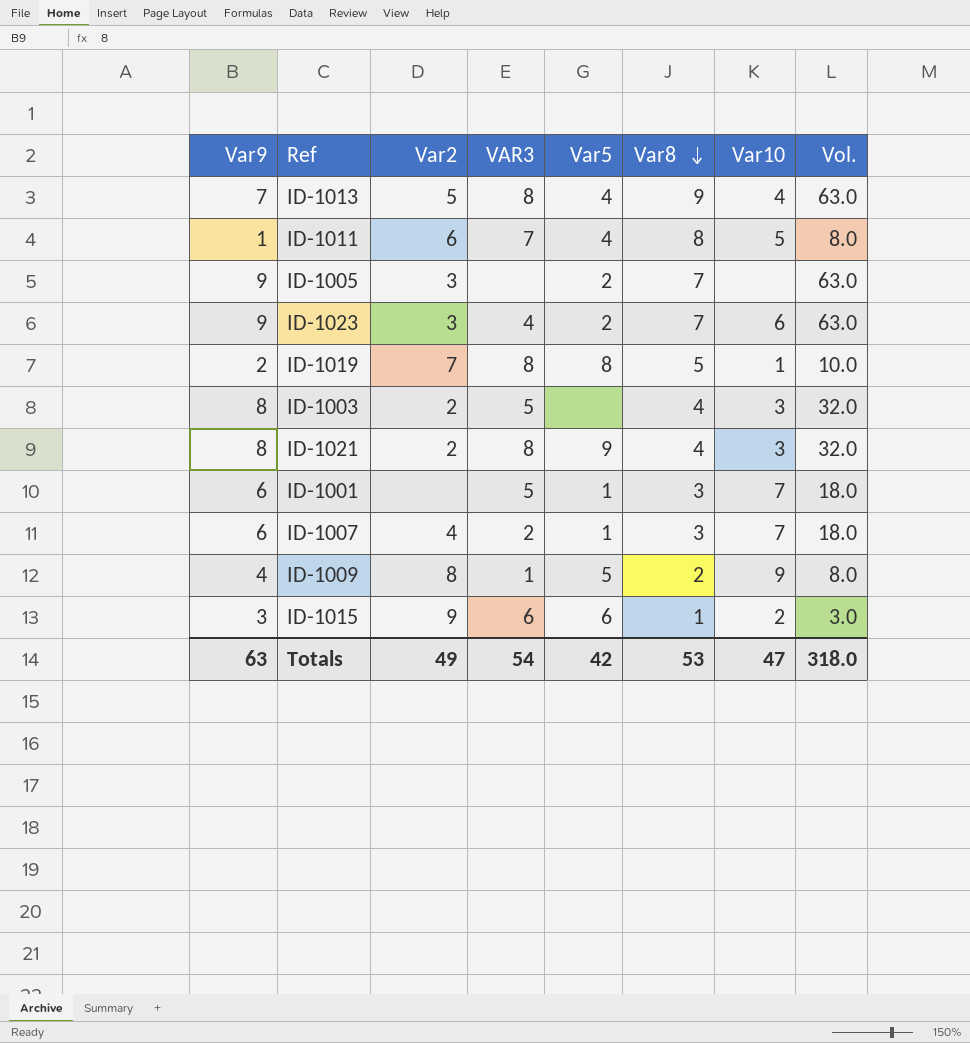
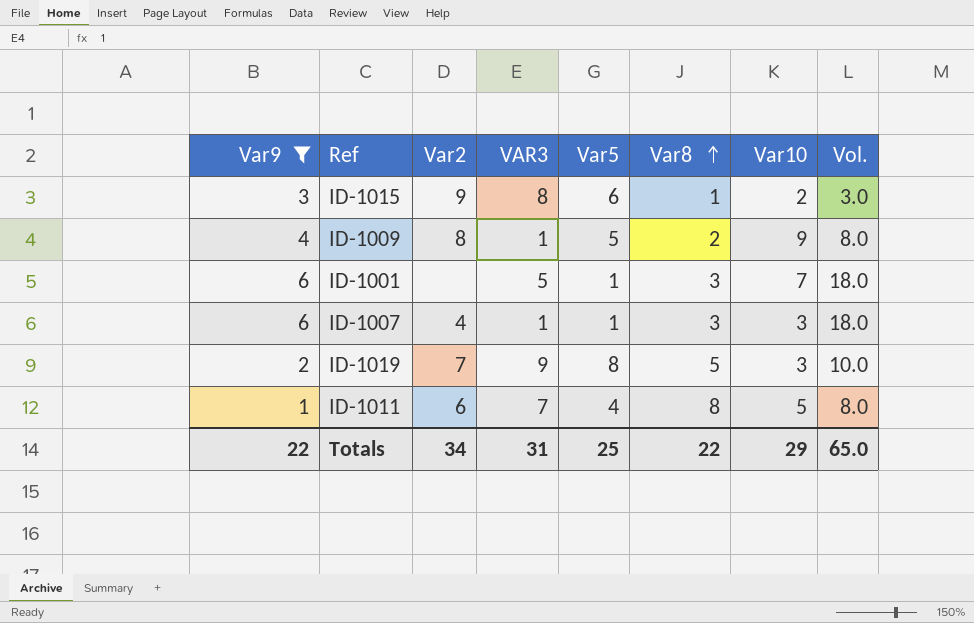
filter: none -> Var9 <= 6
row order: Var8 descending -> Var8 ascending
ID-1015 | VAR3: 6 -> 8
ID-1007 | VAR3: 2 -> 1
ID-1007 | Var10: 7 -> 3
ID-1019 | VAR3: 8 -> 9
ID-1019 | Var10: 1 -> 3
Totals | Var9: 63 -> 22
Totals | Var2: 49 -> 34
Totals | VAR3: 54 -> 31
Totals | Var5: 42 -> 25
Totals | Var8: 53 -> 22
Totals | Var10: 47 -> 29
Totals | Vol.: 318.0 -> 65.0

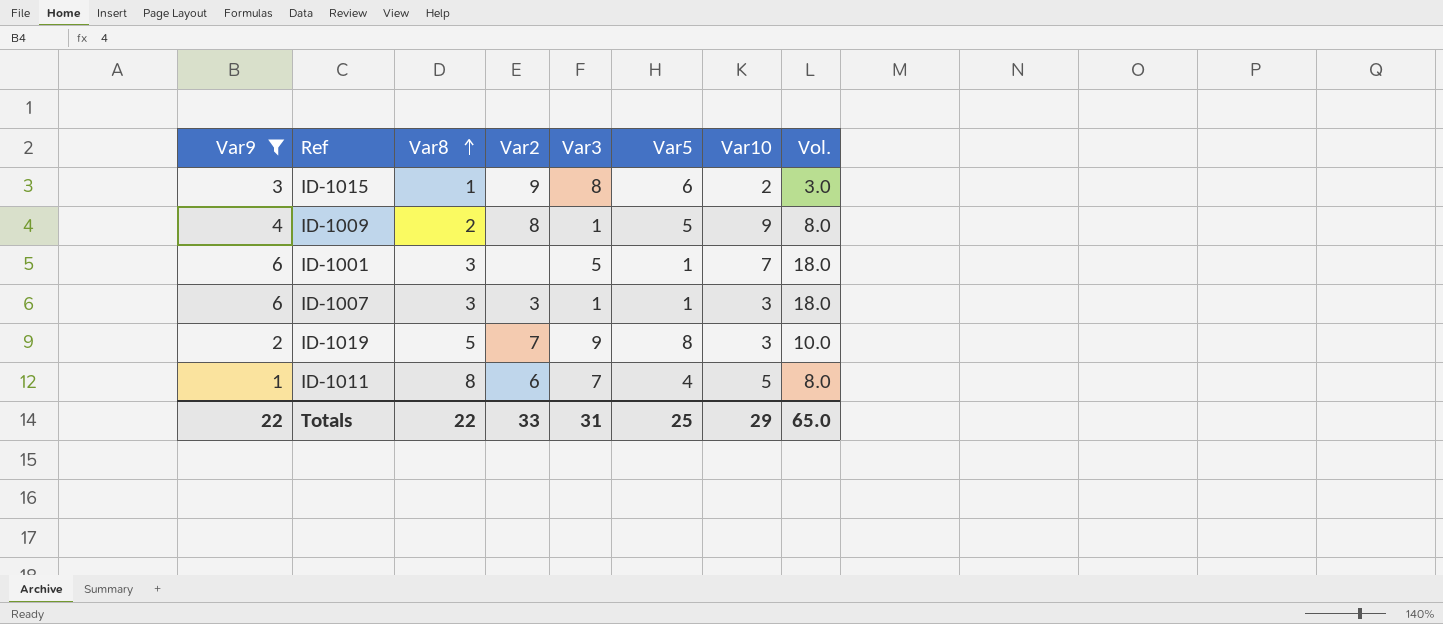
column Var8 | position: 6 -> 3
column name: VAR3 -> Var3
ID-1007 | Var2: 4 -> 3
Totals | Var2: 34 -> 33

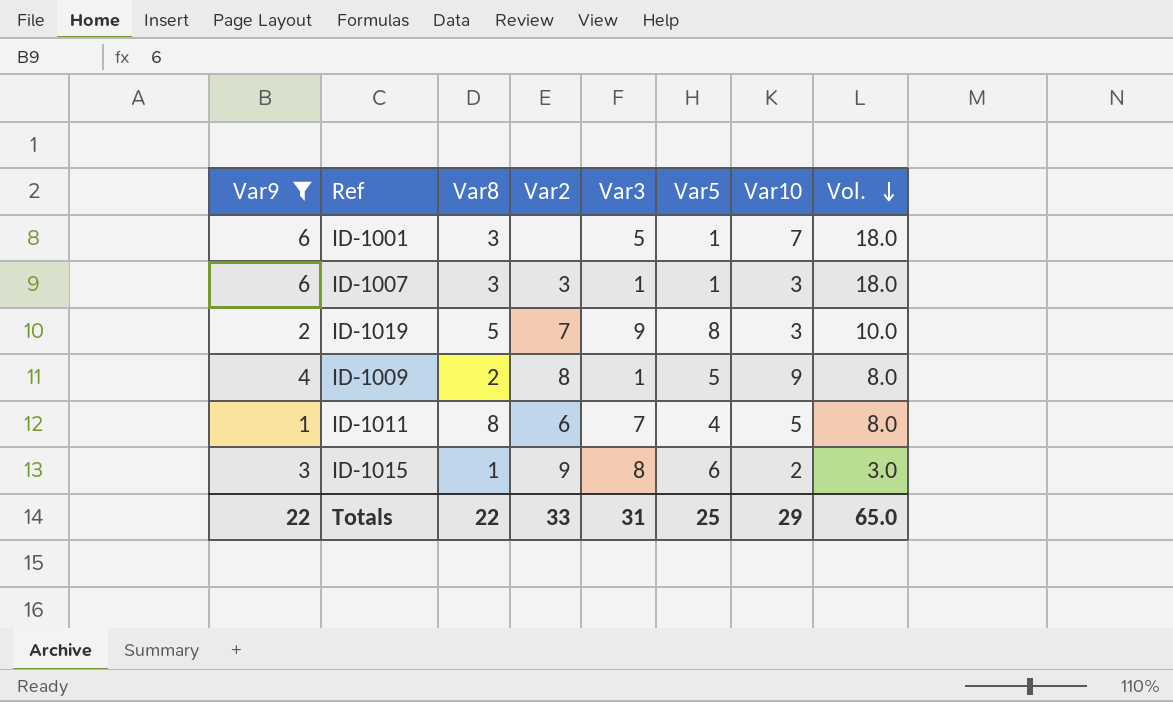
row order: Var8 ascending -> Vol. descending

